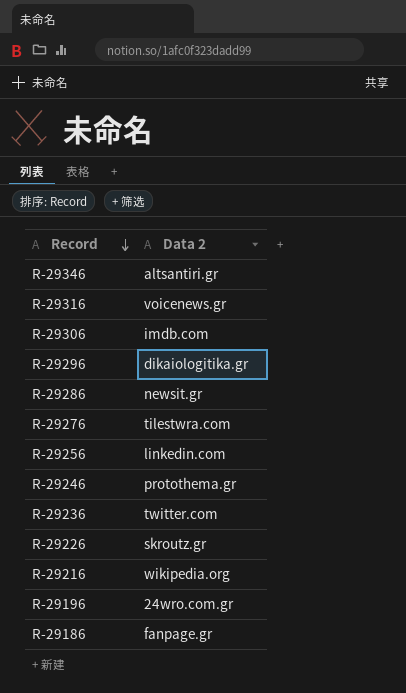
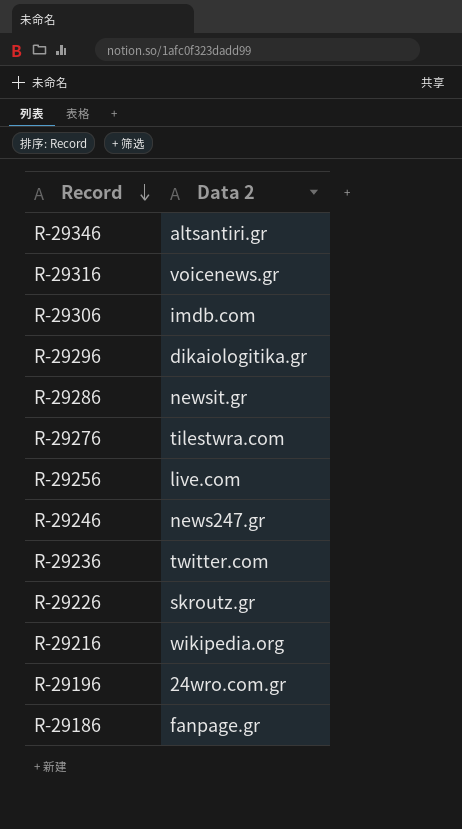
R-29256 | Data 2: linkedin.com -> live.com
R-29246 | Data 2: protothema.gr -> news247.gr

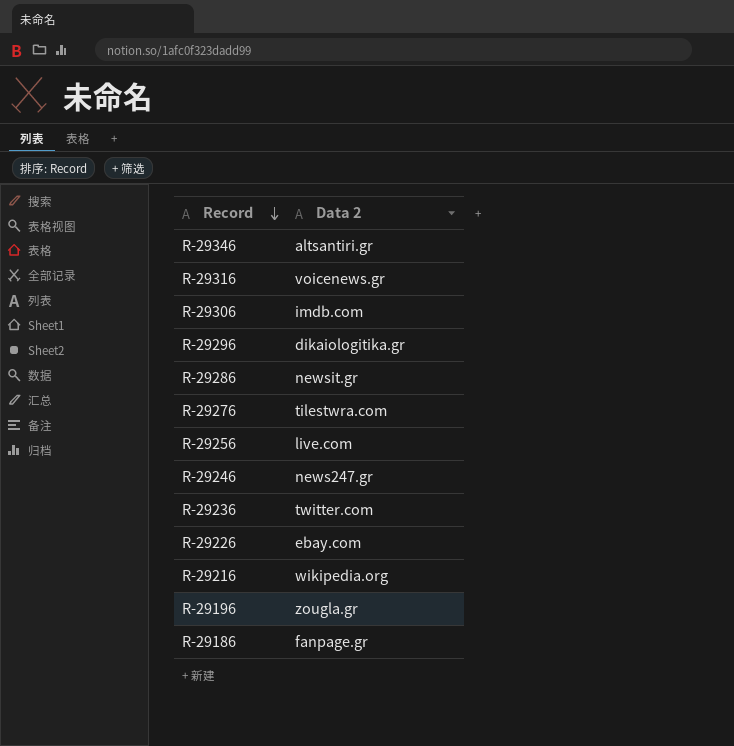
R-29226 | Data 2: skroutz.gr -> ebay.com
R-29196 | Data 2: 24wro.com.gr -> zougla.gr

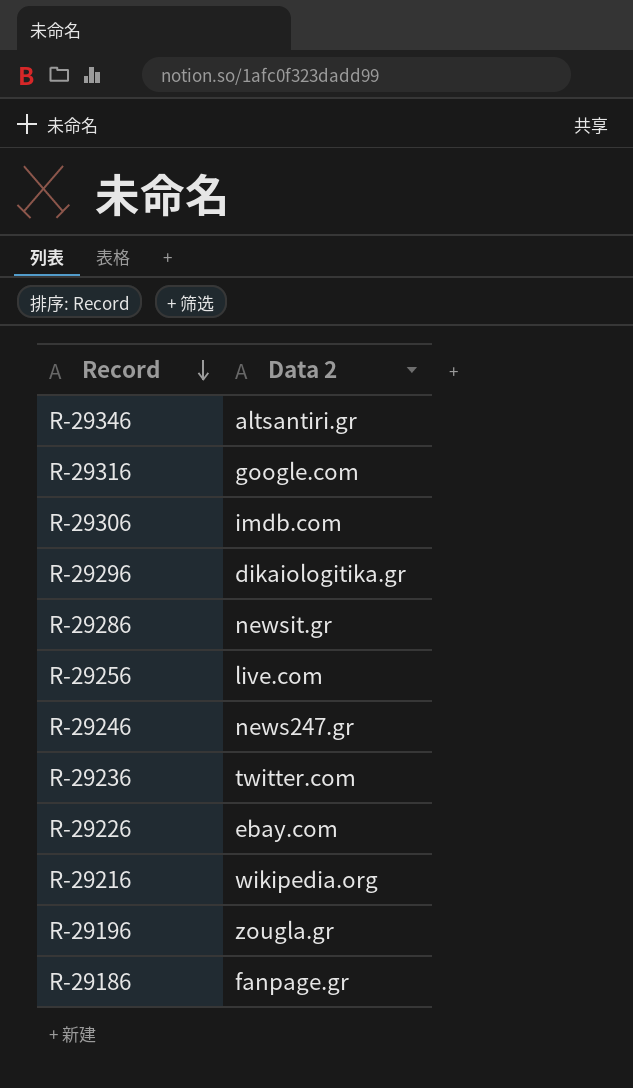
row R-29276: tilestwra.com -> none
R-29316 | Data 2: voicenews.gr -> google.com

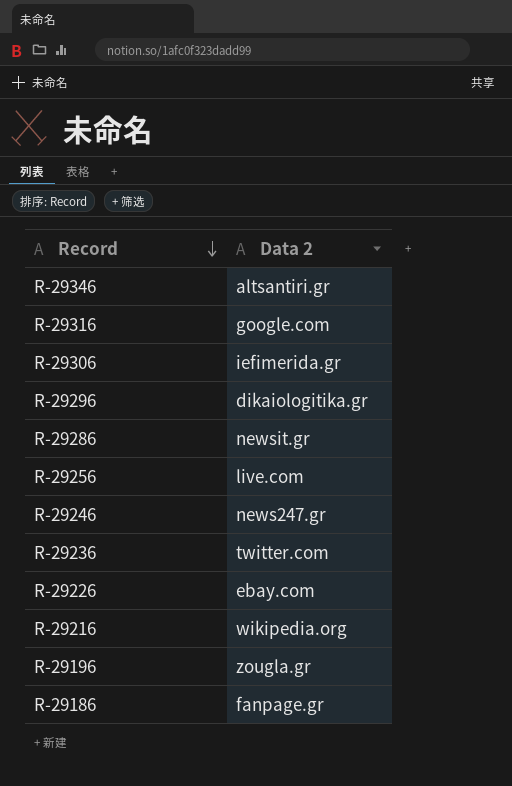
R-29306 | Data 2: imdb.com -> iefimerida.gr

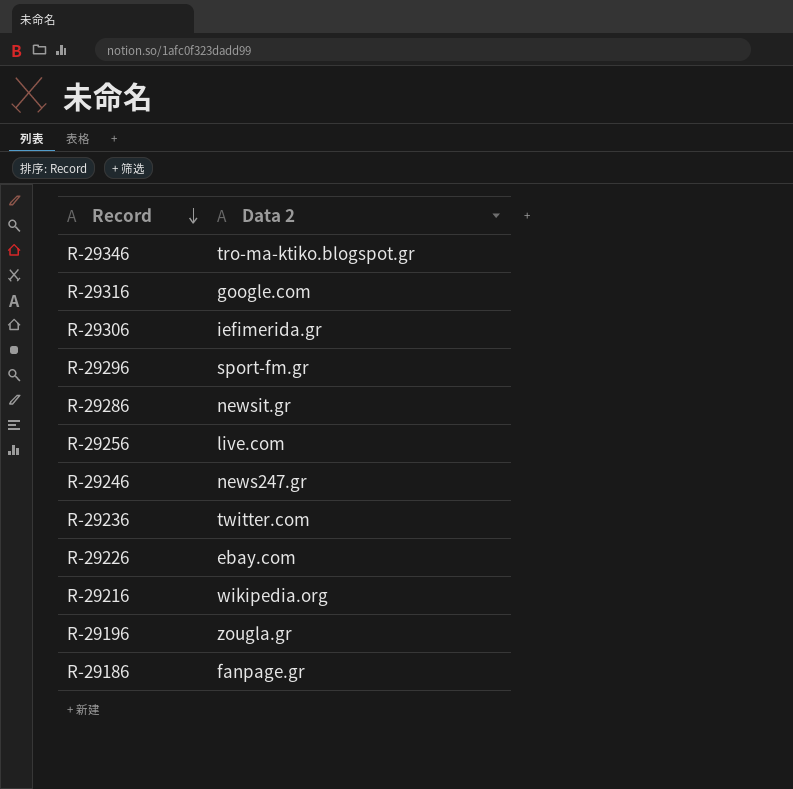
R-29346 | Data 2: altsantiri.gr -> tro-ma-ktiko.blogspot.gr
R-29296 | Data 2: dikaiologitika.gr -> sport-fm.gr

